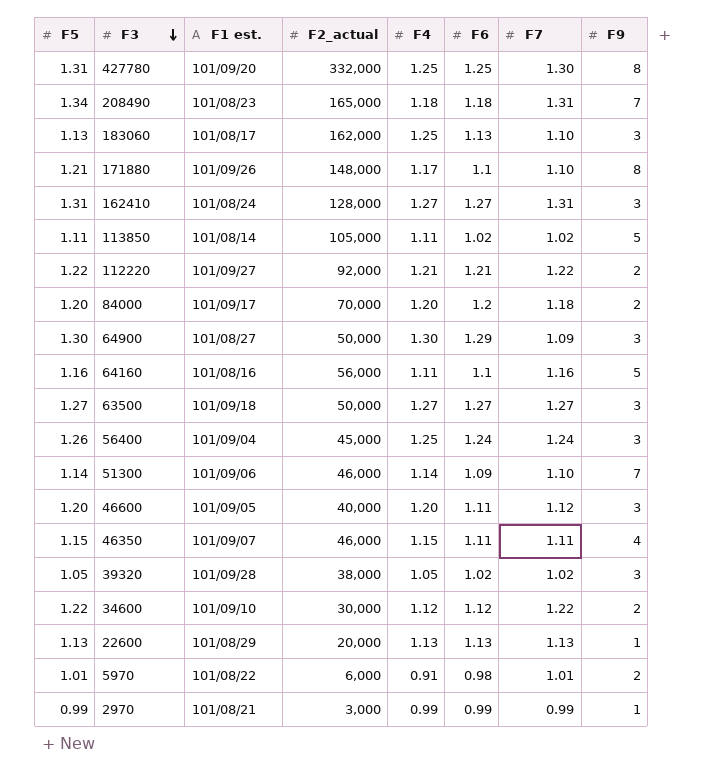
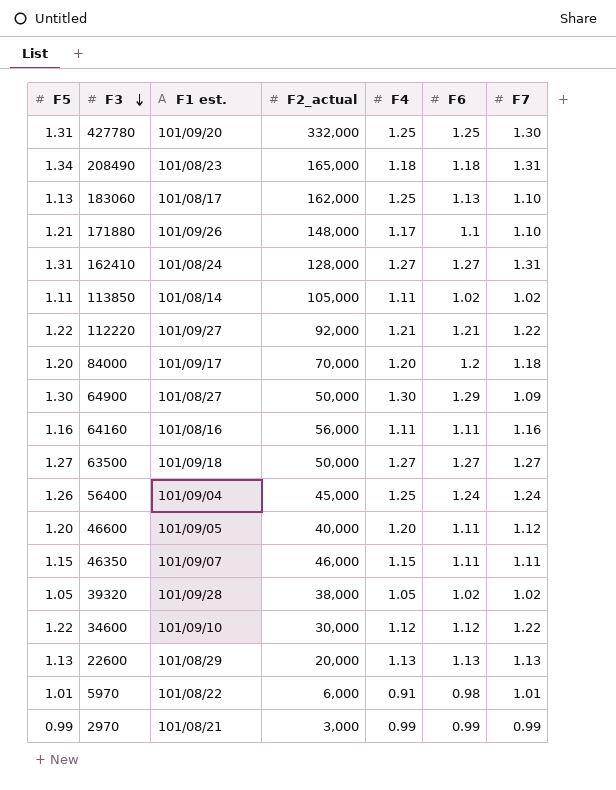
column F9 | position: 8 -> none
row 51300: 1.14 | 101/09/06 | 46,000 | 1.14 | 1.09 | 1.10 | 7 -> none
64160 | F6: 1.1 -> 1.11

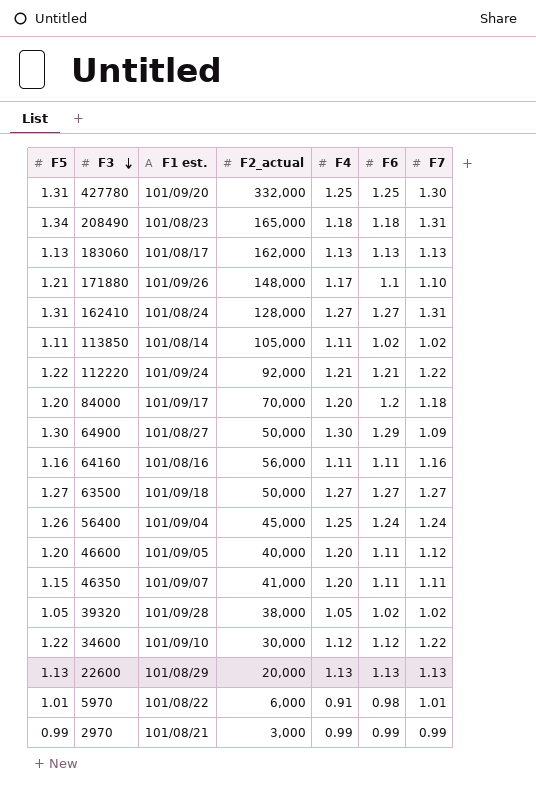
183060 | F4: 1.25 -> 1.13
183060 | F7: 1.10 -> 1.13
112220 | F1 est.: 101/09/27 -> 101/09/24
46350 | F2_actual: 46,000 -> 41,000
46350 | F4: 1.15 -> 1.20

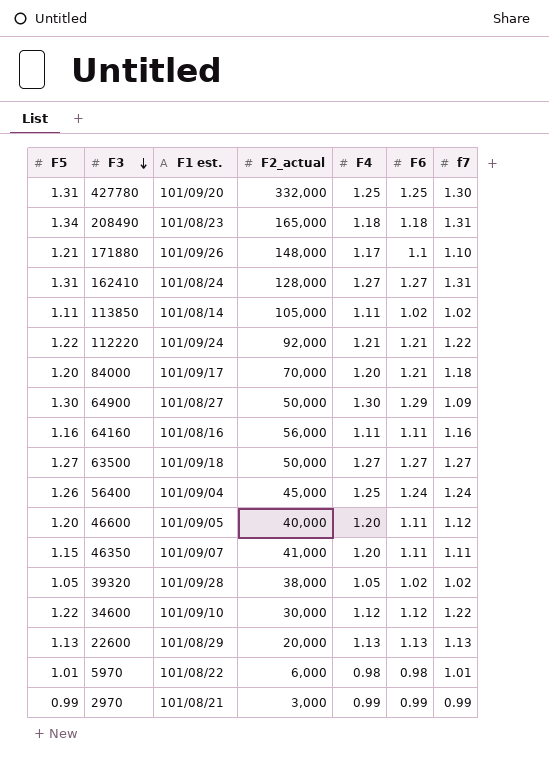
column name: F7 -> f7
row 183060: 1.13 | 101/08/17 | 162,000 | 1.13 | 1.13 | 1.13 -> none
84000 | F6: 1.2 -> 1.21
5970 | F4: 0.91 -> 0.98

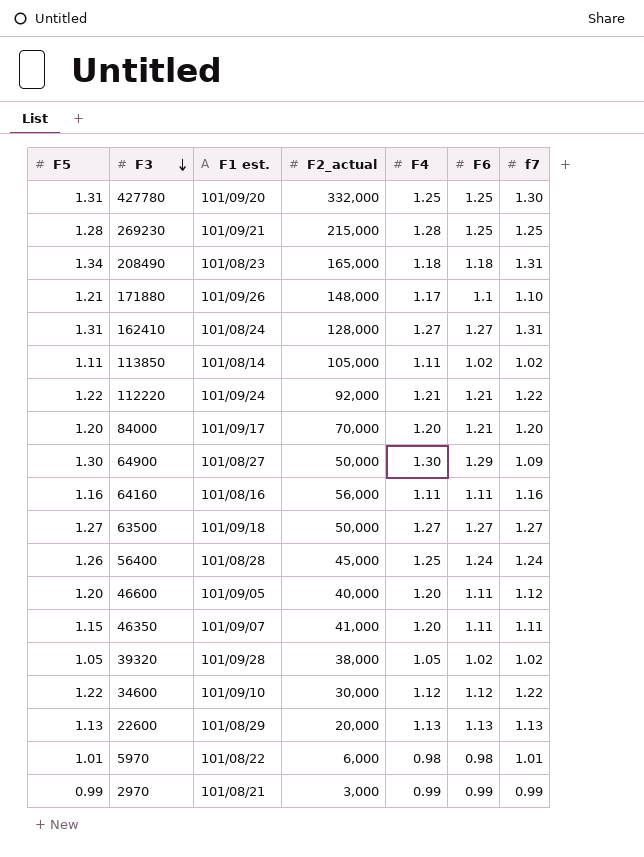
row 269230: none -> 1.28 | 101/09/21 | 215,000 | 1.28 | 1.25 | 1.25
84000 | f7: 1.18 -> 1.20
56400 | F1 est.: 101/09/04 -> 101/08/28

